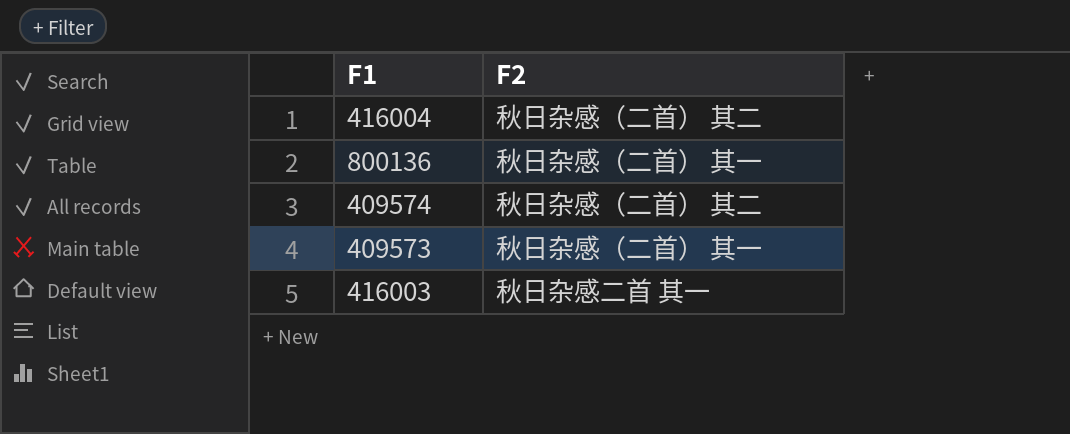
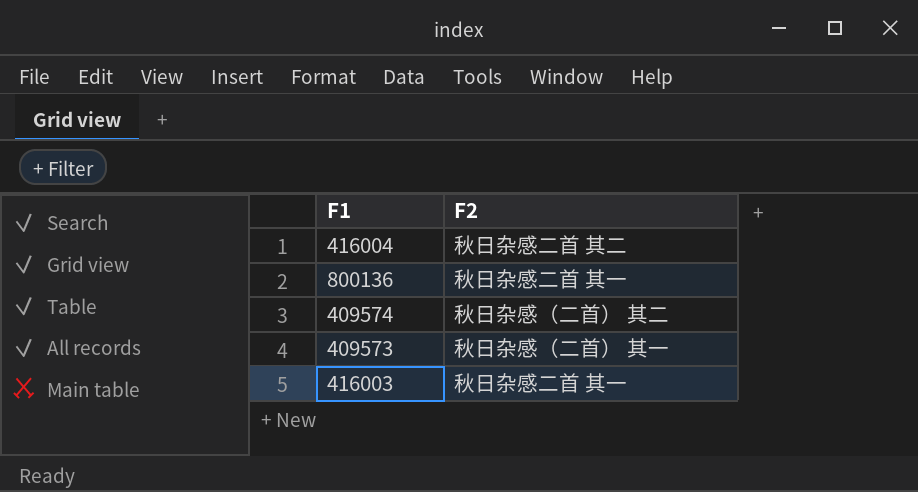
416004 | F2: 秋日杂感（二首） 其二 -> 秋日杂感二首 其二
800136 | F2: 秋日杂感（二首） 其一 -> 秋日杂感二首 其一

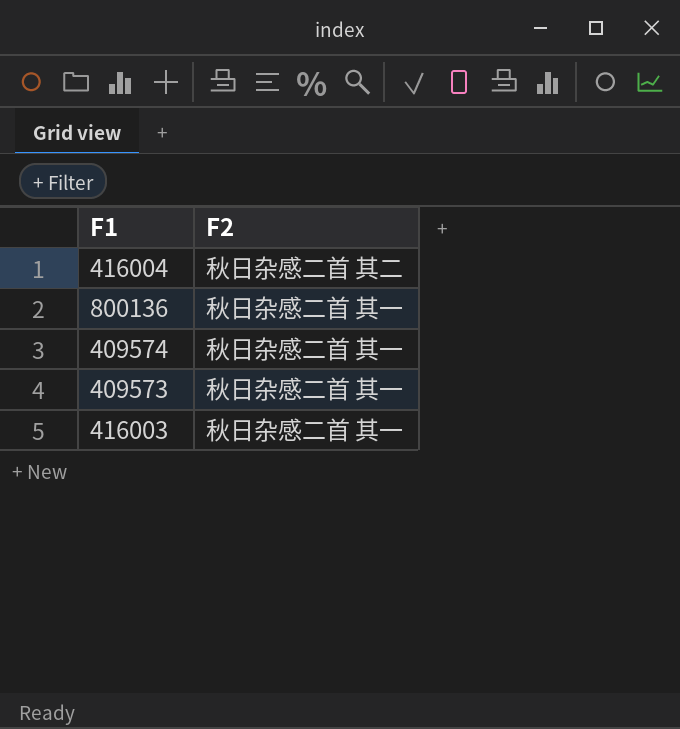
409574 | F2: 秋日杂感（二首） 其二 -> 秋日杂感二首 其一
409573 | F2: 秋日杂感（二首） 其一 -> 秋日杂感二首 其一

